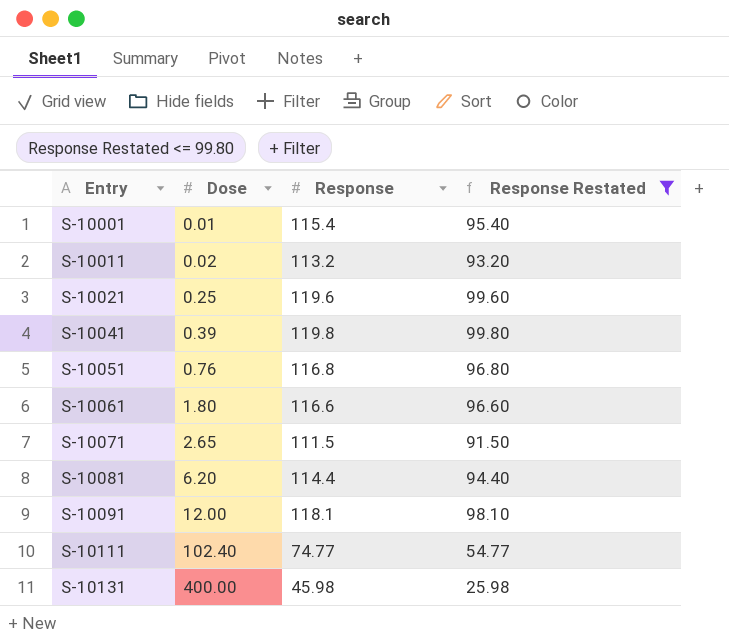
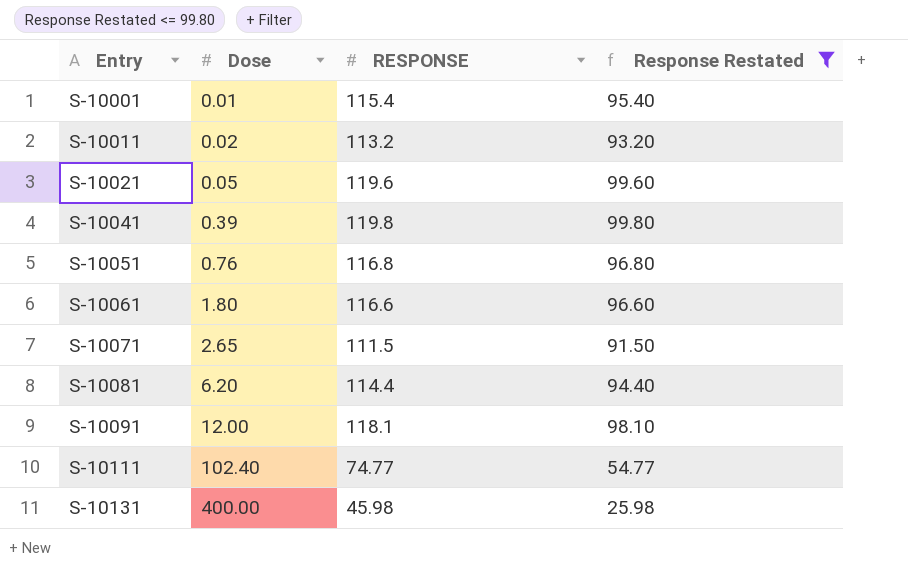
column name: Response -> RESPONSE
S-10021 | Dose: 0.25 -> 0.05

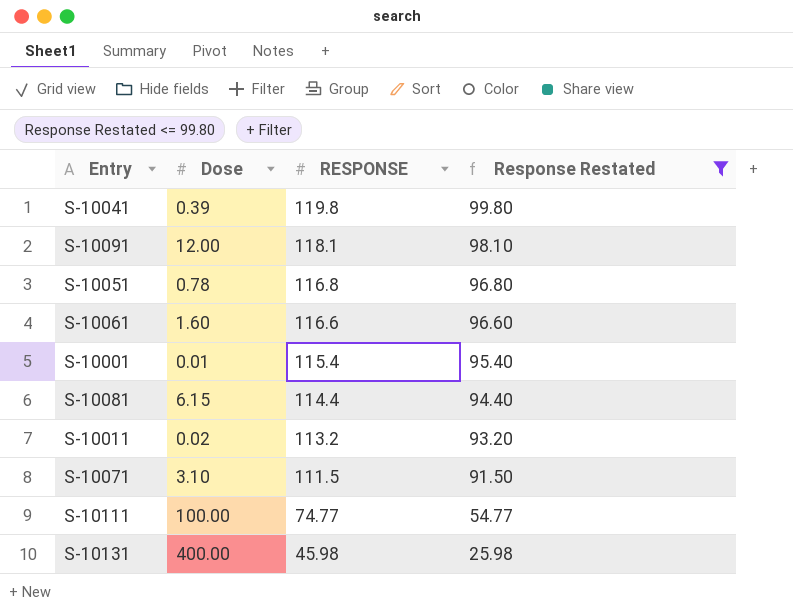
row order: Entry ascending -> RESPONSE descending
row S-10021: 0.05 | 119.6 | 99.60 -> none
S-10051 | Dose: 0.76 -> 0.78
S-10061 | Dose: 1.80 -> 1.60
S-10081 | Dose: 6.20 -> 6.15
S-10071 | Dose: 2.65 -> 3.10
S-10111 | Dose: 102.40 -> 100.00

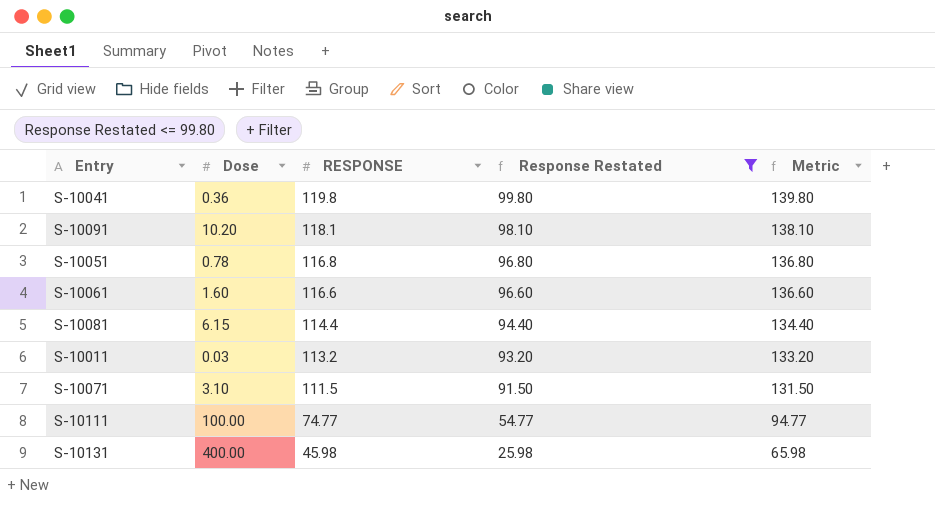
column Metric | formula: none -> [RESPONSE] + 20
row S-10001: 0.01 | 115.4 | 95.40 -> none
S-10041 | Dose: 0.39 -> 0.36
S-10091 | Dose: 12.00 -> 10.20
S-10011 | Dose: 0.02 -> 0.03

